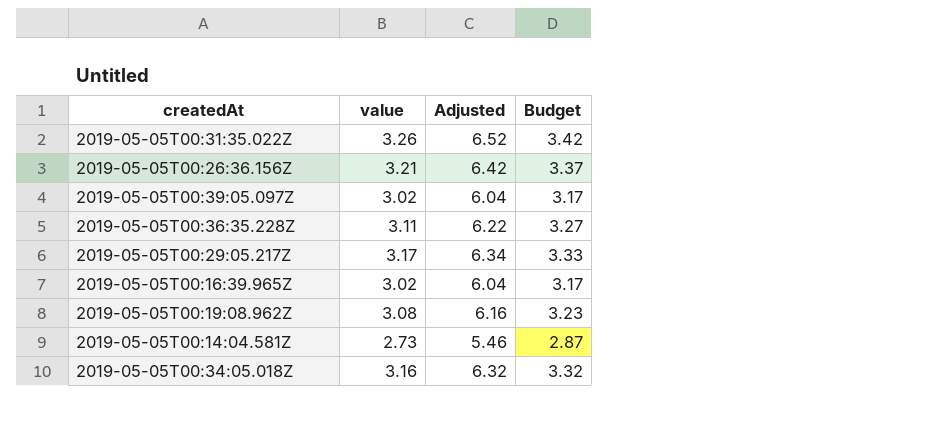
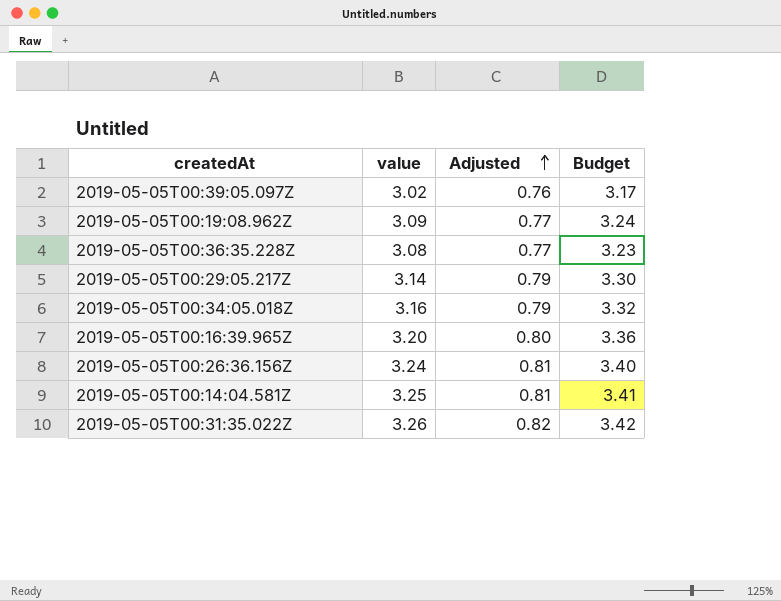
row order: none -> Adjusted ascending
column Adjusted | formula: [value] * 2 -> [value] * 0.25
2019-05-05T00:19:08.962Z | value: 3.08 -> 3.09
2019-05-05T00:19:08.962Z | Budget: 3.23 -> 3.24
2019-05-05T00:36:35.228Z | value: 3.11 -> 3.08
2019-05-05T00:36:35.228Z | Budget: 3.27 -> 3.23
2019-05-05T00:29:05.217Z | value: 3.17 -> 3.14
2019-05-05T00:29:05.217Z | Budget: 3.33 -> 3.30
2019-05-05T00:16:39.965Z | value: 3.02 -> 3.20
2019-05-05T00:16:39.965Z | Budget: 3.17 -> 3.36
2019-05-05T00:26:36.156Z | value: 3.21 -> 3.24
2019-05-05T00:26:36.156Z | Budget: 3.37 -> 3.40
2019-05-05T00:14:04.581Z | value: 2.73 -> 3.25
2019-05-05T00:14:04.581Z | Budget: 2.87 -> 3.41

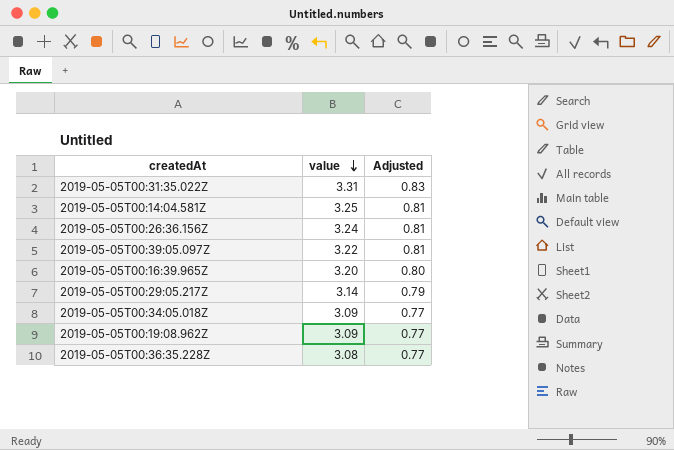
row order: Adjusted ascending -> value descending
column Budget | formula: [value] * 1.05 -> none
2019-05-05T00:31:35.022Z | value: 3.26 -> 3.31
2019-05-05T00:31:35.022Z | Adjusted: 0.82 -> 0.83
2019-05-05T00:39:05.097Z | value: 3.02 -> 3.22
2019-05-05T00:39:05.097Z | Adjusted: 0.76 -> 0.81
2019-05-05T00:34:05.018Z | value: 3.16 -> 3.09
2019-05-05T00:34:05.018Z | Adjusted: 0.79 -> 0.77

